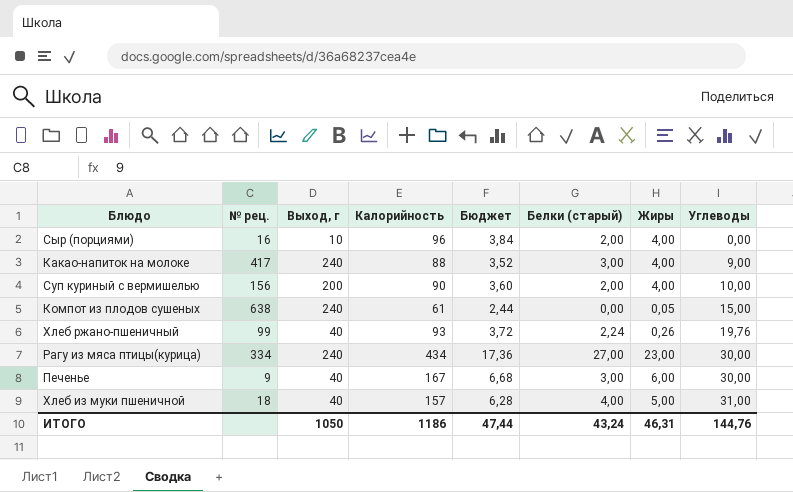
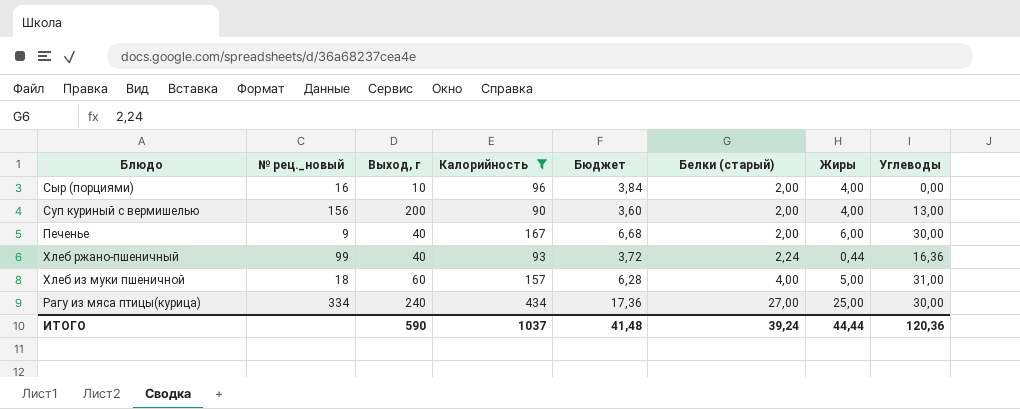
filter: none -> Калорийность >= 90
row order: Углеводы ascending -> Белки (старый) ascending
column name: № рец. -> № рец._новый
Суп куриный с вермишелью | Углеводы: 10,00 -> 13,00
Печенье | Белки (старый): 3,00 -> 2,00
Хлеб ржано-пшеничный | Жиры: 0,26 -> 0,44
Хлеб ржано-пшеничный | Углеводы: 19,76 -> 16,36
Хлеб из муки пшеничной | Выход, г: 40 -> 60
Рагу из мяса птицы(курица) | Жиры: 23,00 -> 25,00
ИТОГО | Выход, г: 1050 -> 590
ИТОГО | Калорийность: 1186 -> 1037
ИТОГО | Бюджет: 47,44 -> 41,48
ИТОГО | Белки (старый): 43,24 -> 39,24
ИТОГО | Жиры: 46,31 -> 44,44
ИТОГО | Углеводы: 144,76 -> 120,36

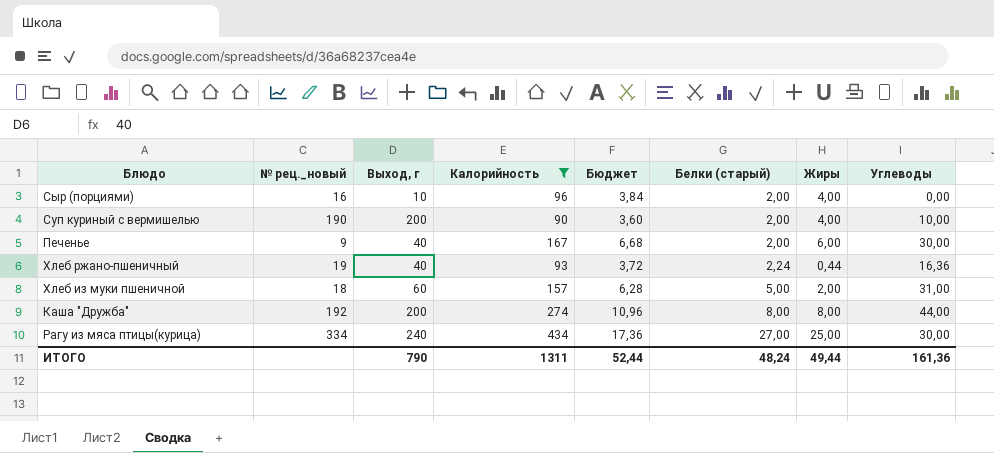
Суп куриный с вермишелью | № рец._новый: 156 -> 190
Суп куриный с вермишелью | Углеводы: 13,00 -> 10,00
Хлеб ржано-пшеничный | № рец._новый: 99 -> 19
Хлеб из муки пшеничной | Белки (старый): 4,00 -> 5,00
Хлеб из муки пшеничной | Жиры: 5,00 -> 2,00
row Каша "Дружба": none -> 192 | 200 | 274 | 10,96 | 8,00 | 8,00 | 44,00
ИТОГО | Выход, г: 590 -> 790
ИТОГО | Калорийность: 1037 -> 1311
ИТОГО | Бюджет: 41,48 -> 52,44
ИТОГО | Белки (старый): 39,24 -> 48,24
ИТОГО | Жиры: 44,44 -> 49,44
ИТОГО | Углеводы: 120,36 -> 161,36

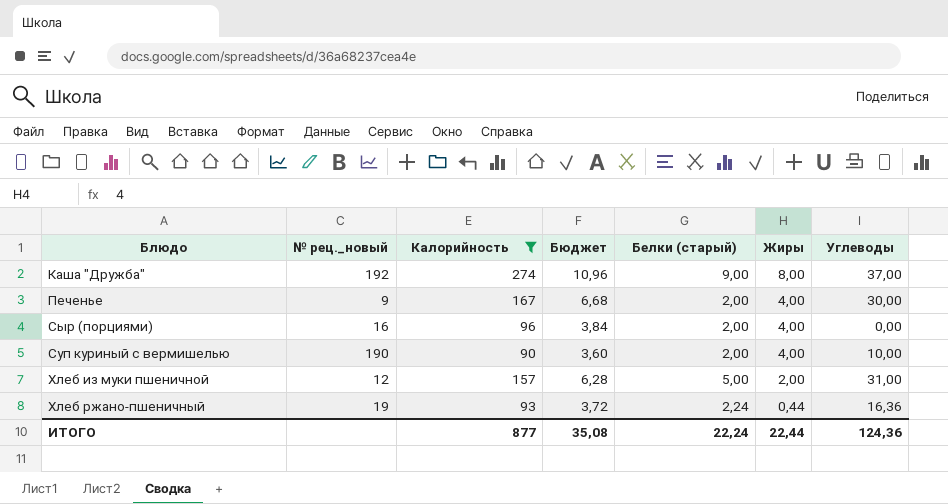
row order: Белки (старый) ascending -> Жиры descending
column Выход, г | position: 3 -> none
row Рагу из мяса птицы(курица): 334 | 240 | 434 | 17,36 | 27,00 | 25,00 | 30,00 -> none
Каша "Дружба" | Белки (старый): 8,00 -> 9,00
Каша "Дружба" | Углеводы: 44,00 -> 37,00
Печенье | Жиры: 6,00 -> 4,00
Хлеб из муки пшеничной | № рец._новый: 18 -> 12
ИТОГО | Калорийность: 1311 -> 877
ИТОГО | Бюджет: 52,44 -> 35,08
ИТОГО | Белки (старый): 48,24 -> 22,24
ИТОГО | Жиры: 49,44 -> 22,44
ИТОГО | Углеводы: 161,36 -> 124,36

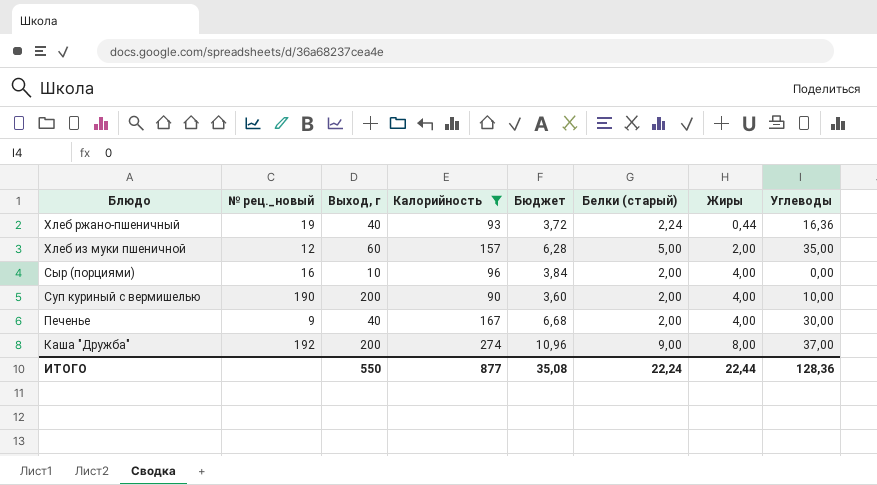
row order: Жиры descending -> Блюдо descending
column Выход, г | position: none -> 3
Хлеб из муки пшеничной | Углеводы: 31,00 -> 35,00
ИТОГО | Углеводы: 124,36 -> 128,36

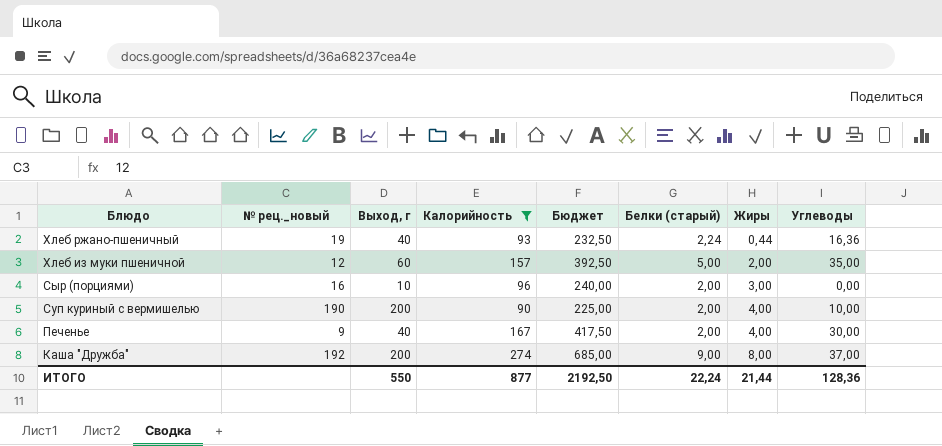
column Бюджет | formula: [Калорийность] * 0,04 -> [Калорийность] * 2,5
Сыр (порциями) | Жиры: 4,00 -> 3,00
ИТОГО | Бюджет: 35,08 -> 2192,50
ИТОГО | Жиры: 22,44 -> 21,44

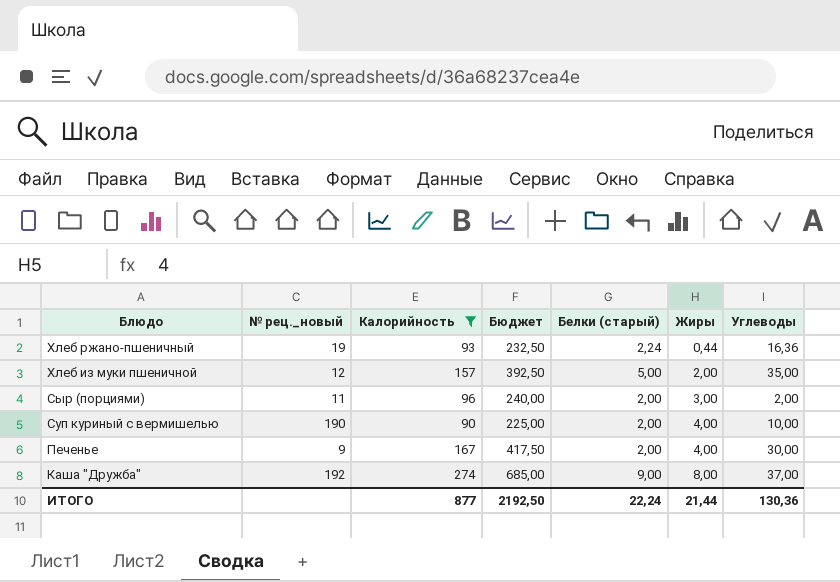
column Выход, г | position: 3 -> none
Сыр (порциями) | № рец._новый: 16 -> 11
Сыр (порциями) | Углеводы: 0,00 -> 2,00
ИТОГО | Углеводы: 128,36 -> 130,36

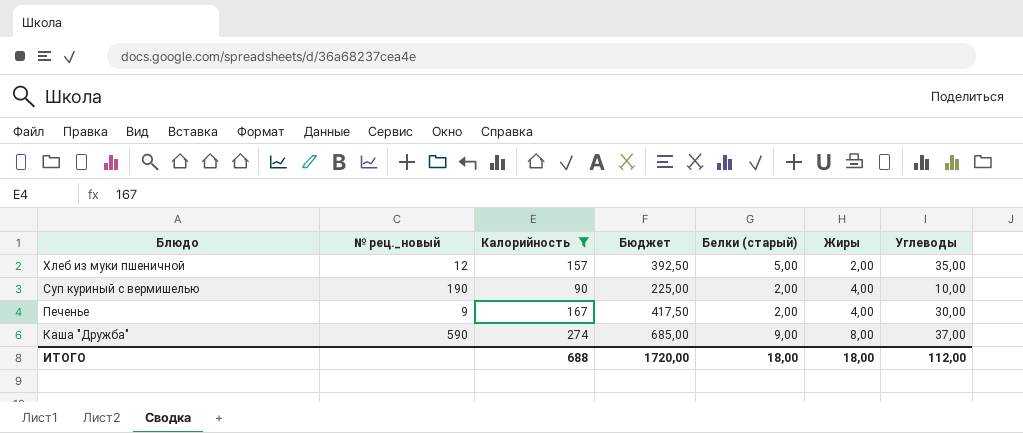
row Хлеб ржано-пшеничный: 19 | 93 | 232,50 | 2,24 | 0,44 | 16,36 -> none
row Сыр (порциями): 11 | 96 | 240,00 | 2,00 | 3,00 | 2,00 -> none
Каша "Дружба" | № рец._новый: 192 -> 590
ИТОГО | Калорийность: 877 -> 688
ИТОГО | Бюджет: 2192,50 -> 1720,00
ИТОГО | Белки (старый): 22,24 -> 18,00
ИТОГО | Жиры: 21,44 -> 18,00
ИТОГО | Углеводы: 130,36 -> 112,00

